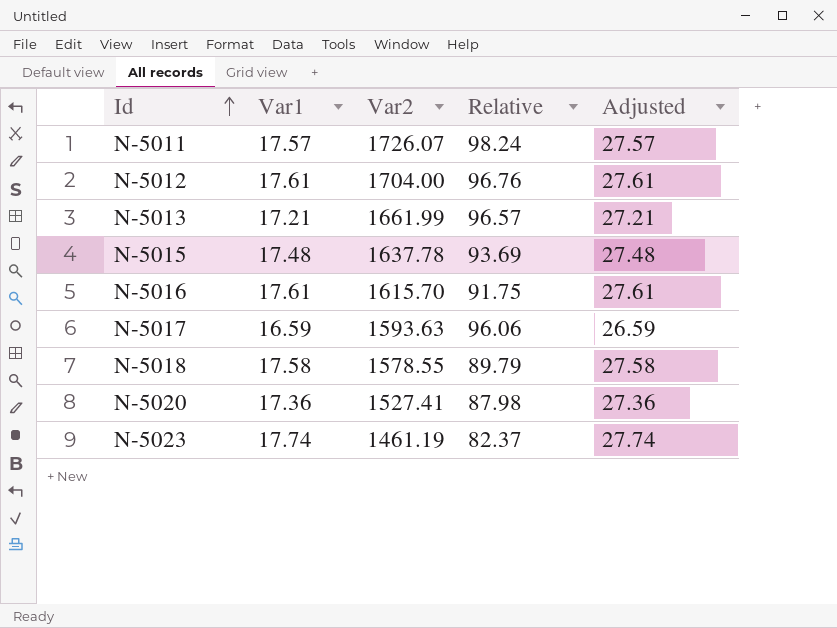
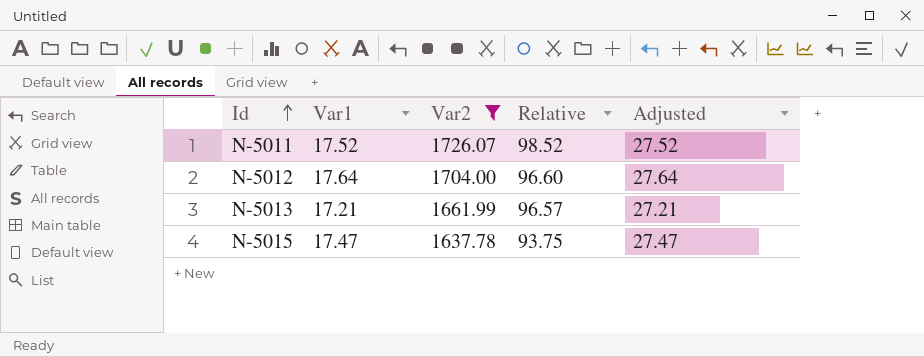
filter: none -> Var2 >= 1637.78
N-5011 | Var1: 17.57 -> 17.52
N-5011 | Relative: 98.24 -> 98.52
N-5011 | Adjusted: 27.57 -> 27.52
N-5012 | Var1: 17.61 -> 17.64
N-5012 | Relative: 96.76 -> 96.60
N-5012 | Adjusted: 27.61 -> 27.64
N-5015 | Var1: 17.48 -> 17.47
N-5015 | Relative: 93.69 -> 93.75
N-5015 | Adjusted: 27.48 -> 27.47

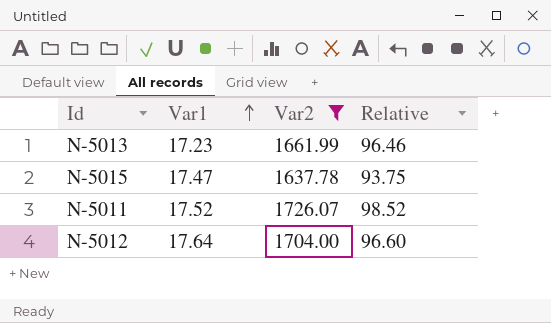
row order: Id ascending -> Var1 ascending
column Adjusted | formula: [Var1] + 10 -> none
N-5013 | Var1: 17.21 -> 17.23
N-5013 | Relative: 96.57 -> 96.46

